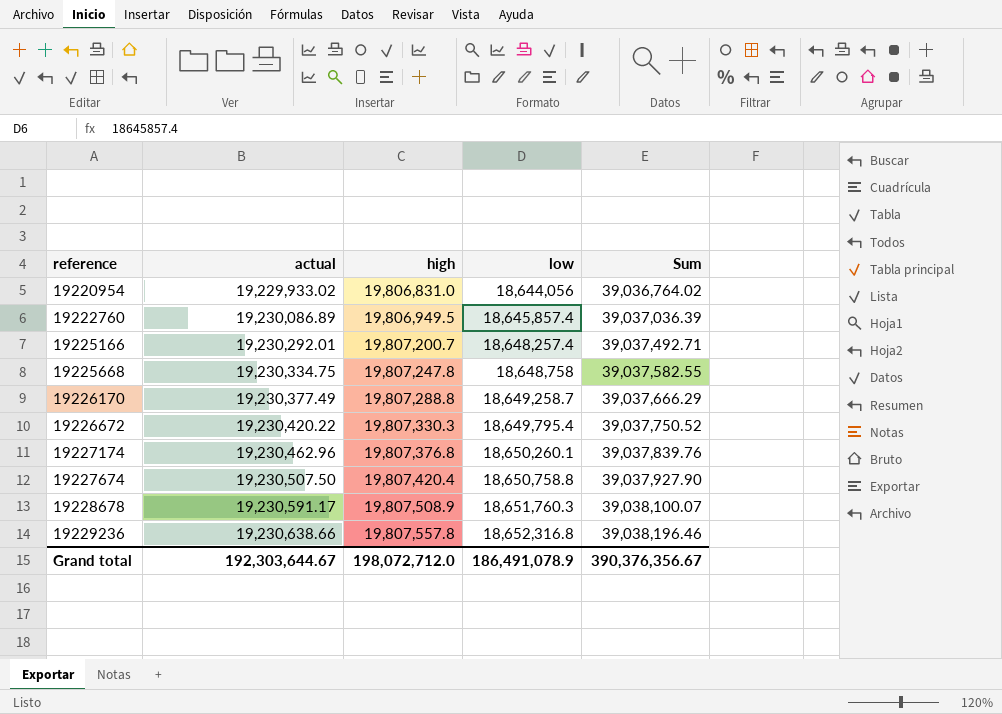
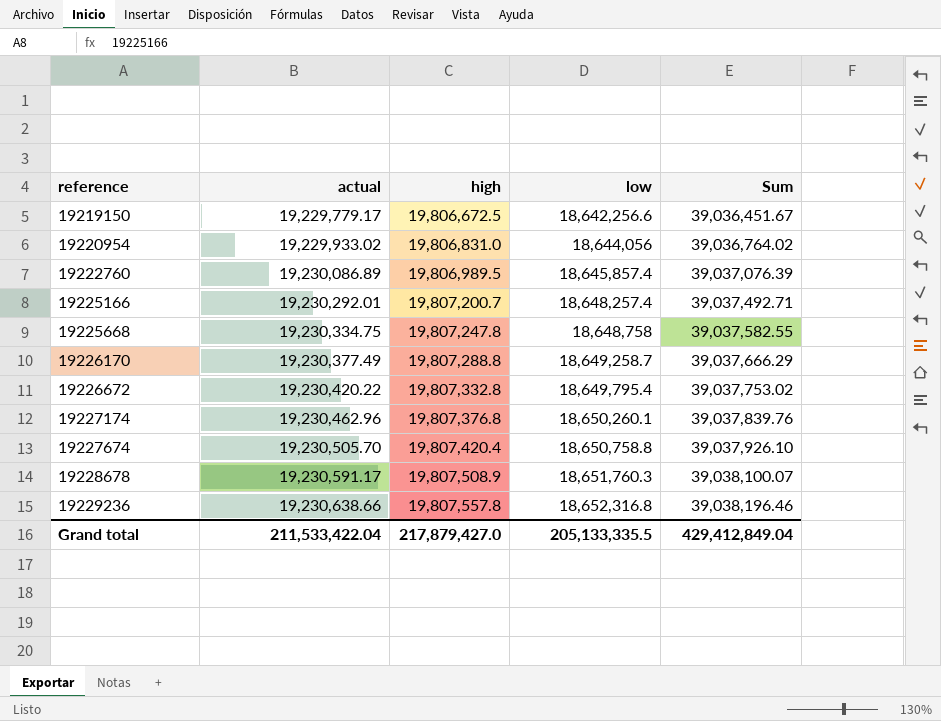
row 19219150: none -> 19,229,779.17 | 19,806,672.5 | 18,642,256.6 | 39,036,451.67
19222760 | high: 19,806,949.5 -> 19,806,989.5
19222760 | Sum: 39,037,036.39 -> 39,037,076.39
19226672 | high: 19,807,330.3 -> 19,807,332.8
19226672 | Sum: 39,037,750.52 -> 39,037,753.02
19227674 | actual: 19,230,507.50 -> 19,230,505.70
19227674 | Sum: 39,037,927.90 -> 39,037,926.10
Grand total | actual: 192,303,644.67 -> 211,533,422.04
Grand total | high: 198,072,712.0 -> 217,879,427.0
Grand total | low: 186,491,078.9 -> 205,133,335.5
Grand total | Sum: 390,376,356.67 -> 429,412,849.04

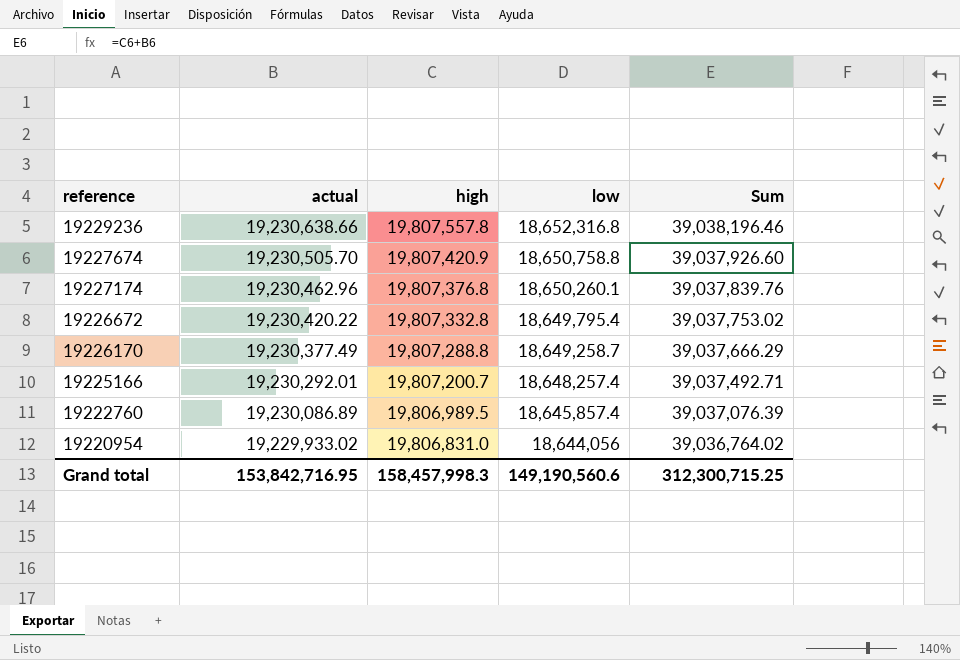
row order: reference ascending -> reference descending
row 19219150: 19,229,779.17 | 19,806,672.5 | 18,642,256.6 | 39,036,451.67 -> none
row 19225668: 19,230,334.75 | 19,807,247.8 | 18,648,758 | 39,037,582.55 -> none
row 19228678: 19,230,591.17 | 19,807,508.9 | 18,651,760.3 | 39,038,100.07 -> none
19227674 | high: 19,807,420.4 -> 19,807,420.9
19227674 | Sum: 39,037,926.10 -> 39,037,926.60
Grand total | actual: 211,533,422.04 -> 153,842,716.95
Grand total | high: 217,879,427.0 -> 158,457,998.3
Grand total | low: 205,133,335.5 -> 149,190,560.6
Grand total | Sum: 429,412,849.04 -> 312,300,715.25

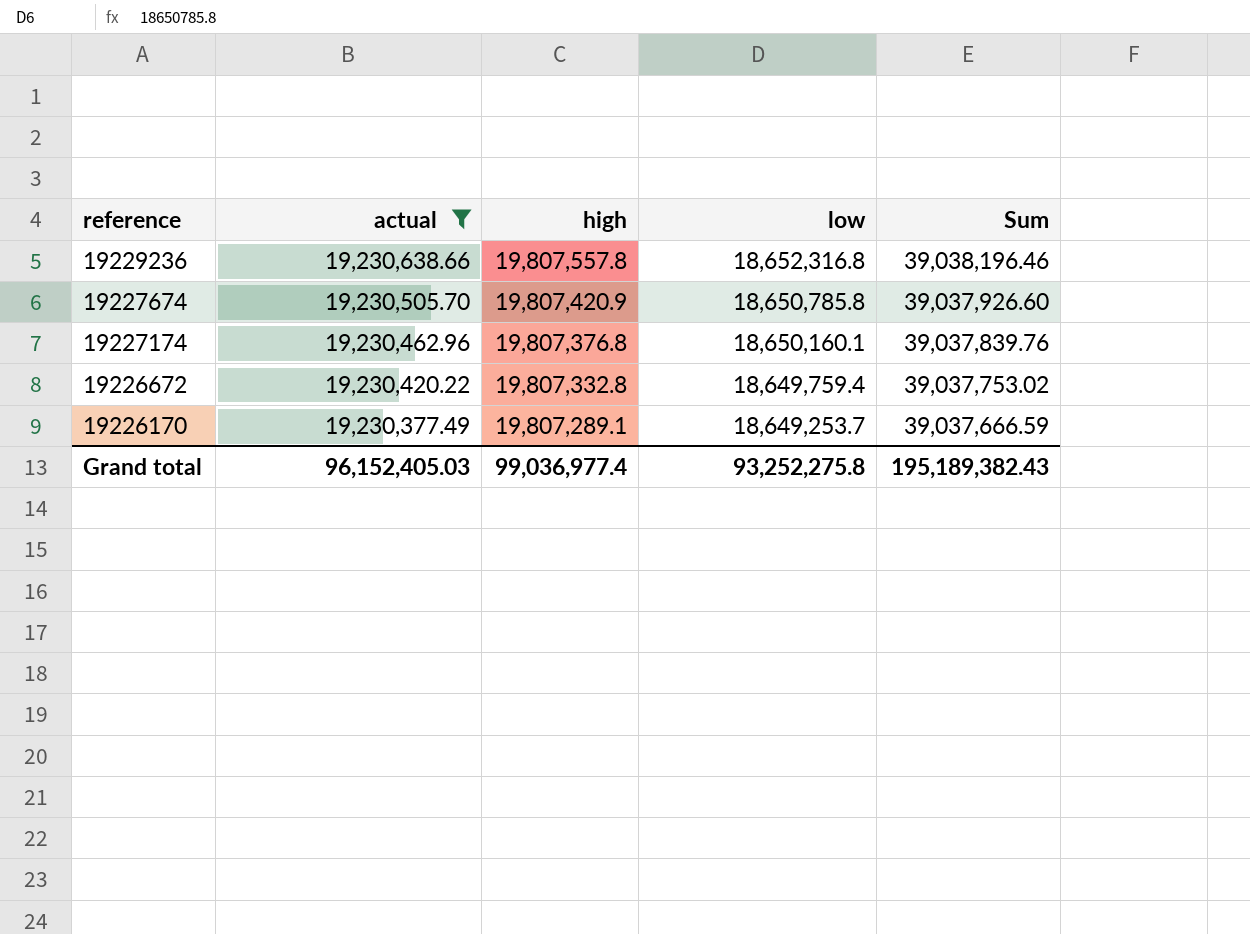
filter: none -> actual >= 19,230,377.49
19227674 | low: 18,650,758.8 -> 18,650,785.8
19227174 | low: 18,650,260.1 -> 18,650,160.1
19226672 | low: 18,649,795.4 -> 18,649,759.4
19226170 | high: 19,807,288.8 -> 19,807,289.1
19226170 | low: 18,649,258.7 -> 18,649,253.7
19226170 | Sum: 39,037,666.29 -> 39,037,666.59
Grand total | actual: 153,842,716.95 -> 96,152,405.03
Grand total | high: 158,457,998.3 -> 99,036,977.4
Grand total | low: 149,190,560.6 -> 93,252,275.8
Grand total | Sum: 312,300,715.25 -> 195,189,382.43

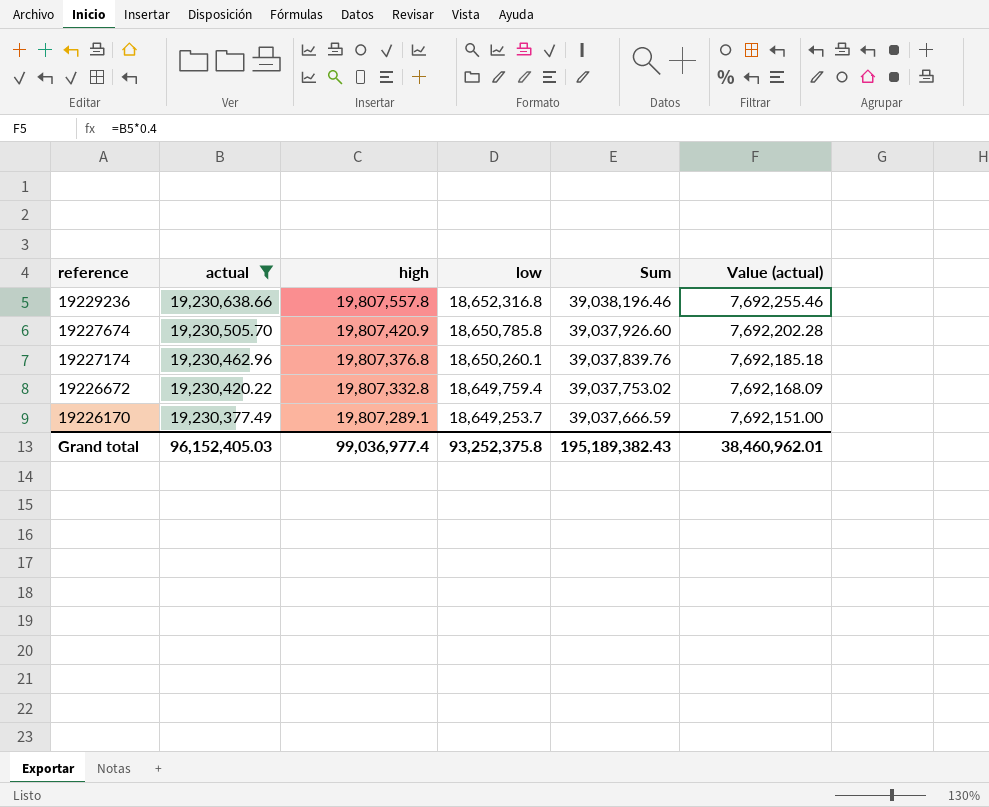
column Value (actual) | formula: none -> [actual] * 0.4
19227174 | low: 18,650,160.1 -> 18,650,260.1
Grand total | low: 93,252,275.8 -> 93,252,375.8

